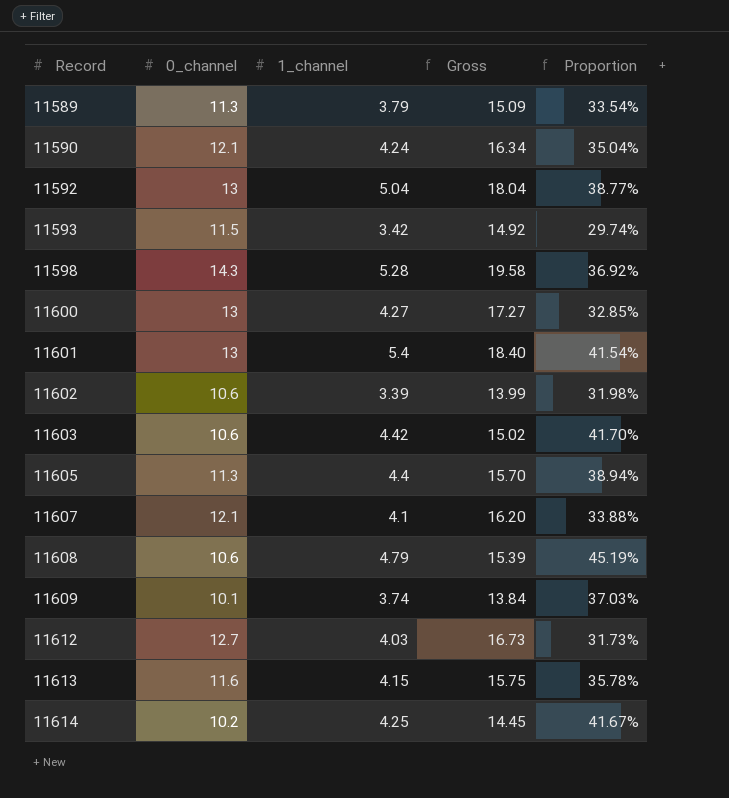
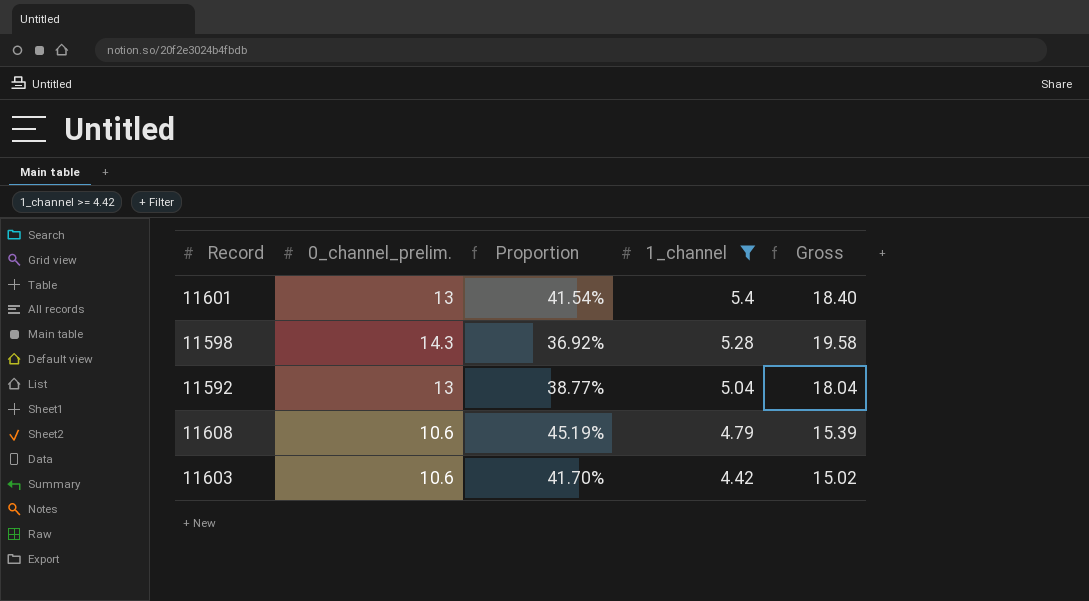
filter: none -> 1_channel >= 4.42
row order: Record ascending -> 1_channel descending
column name: 0_channel -> 0_channel_prelim.
column Proportion | position: 5 -> 3

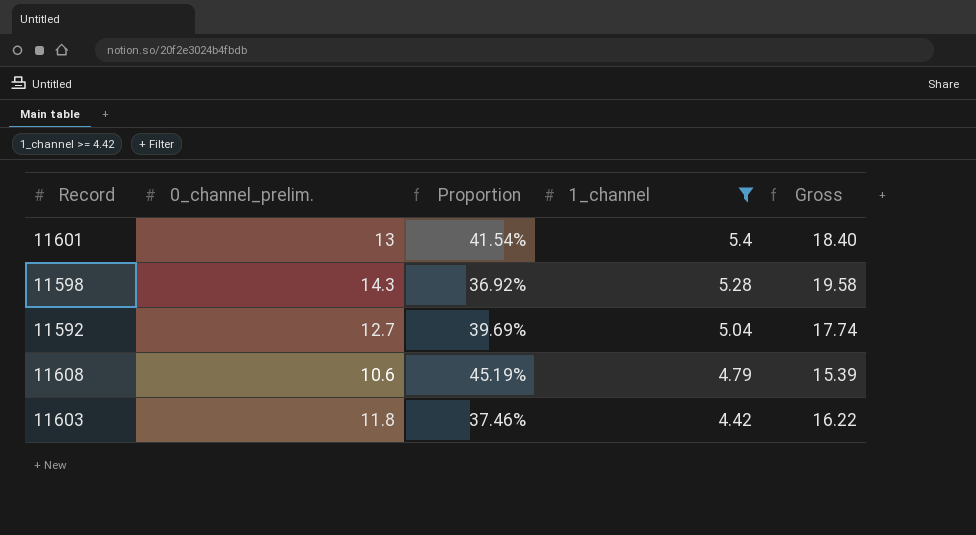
11592 | 0_channel_prelim.: 13 -> 12.7
11592 | Proportion: 38.77% -> 39.69%
11592 | Gross: 18.04 -> 17.74
11603 | 0_channel_prelim.: 10.6 -> 11.8
11603 | Proportion: 41.70% -> 37.46%
11603 | Gross: 15.02 -> 16.22

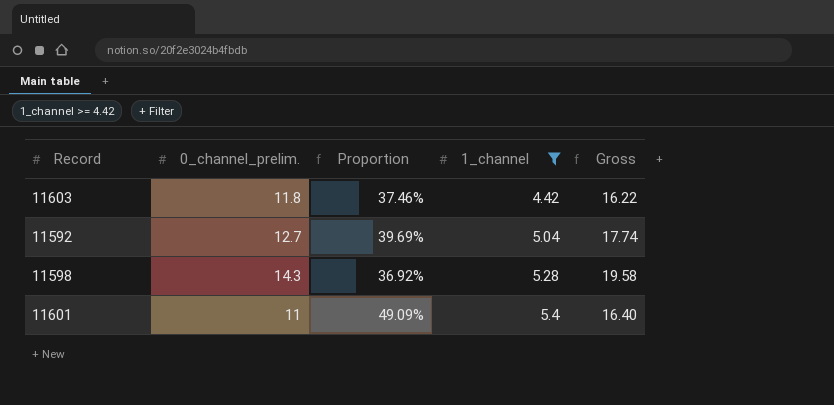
row order: 1_channel descending -> 1_channel ascending
row 11608: 10.6 | 45.19% | 4.79 | 15.39 -> none
11601 | 0_channel_prelim.: 13 -> 11
11601 | Proportion: 41.54% -> 49.09%
11601 | Gross: 18.40 -> 16.40

